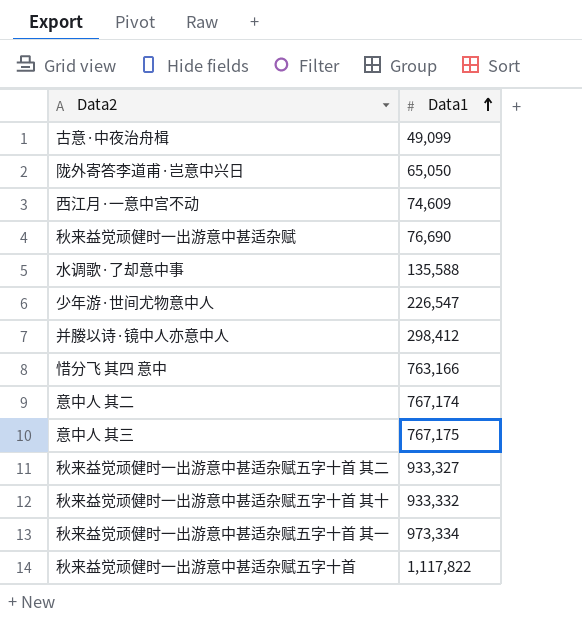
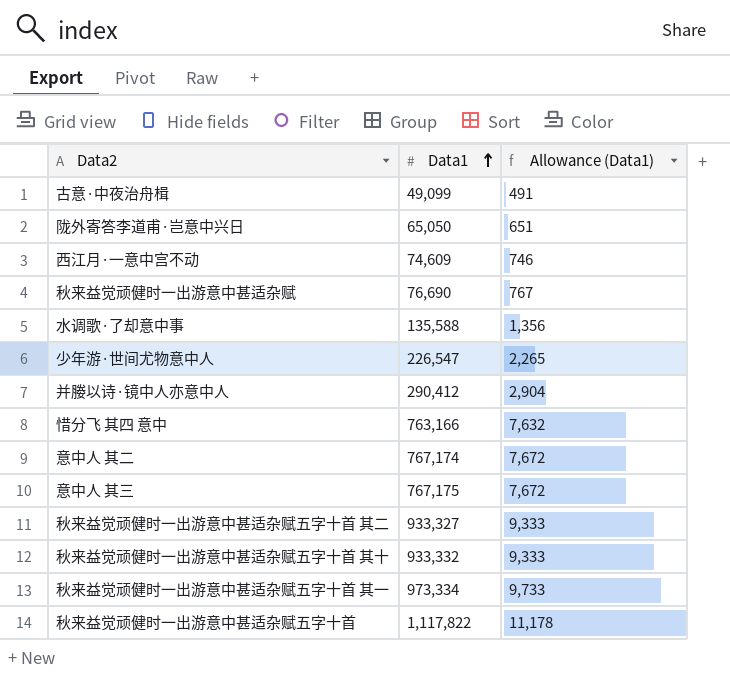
column Allowance (Data1) | formula: none -> [Data1] * 0.01
并媵以诗·镜中人亦意中人 | Data1: 298,412 -> 290,412

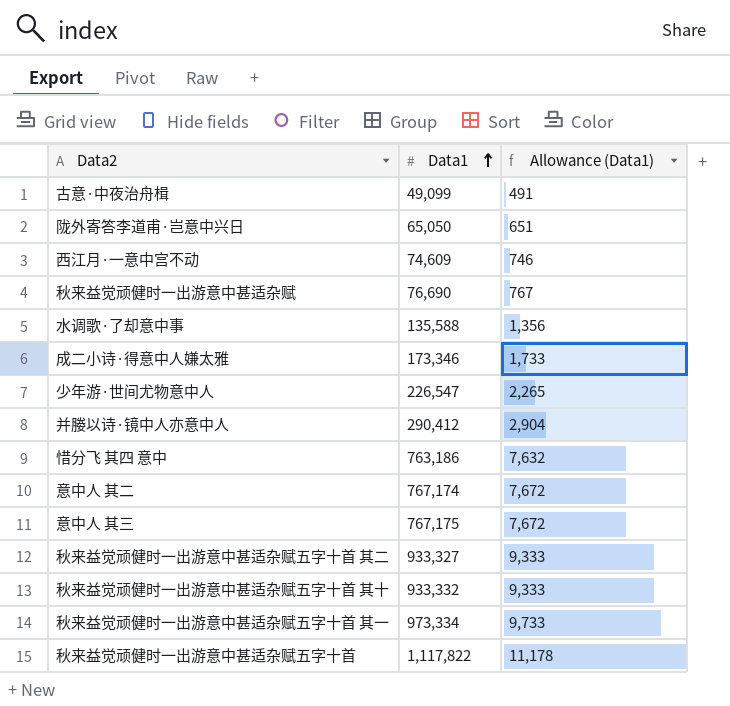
row 成二小诗·得意中人嫌太雅: none -> 173,346 | 1,733
惜分飞 其四 意中 | Data1: 763,166 -> 763,186

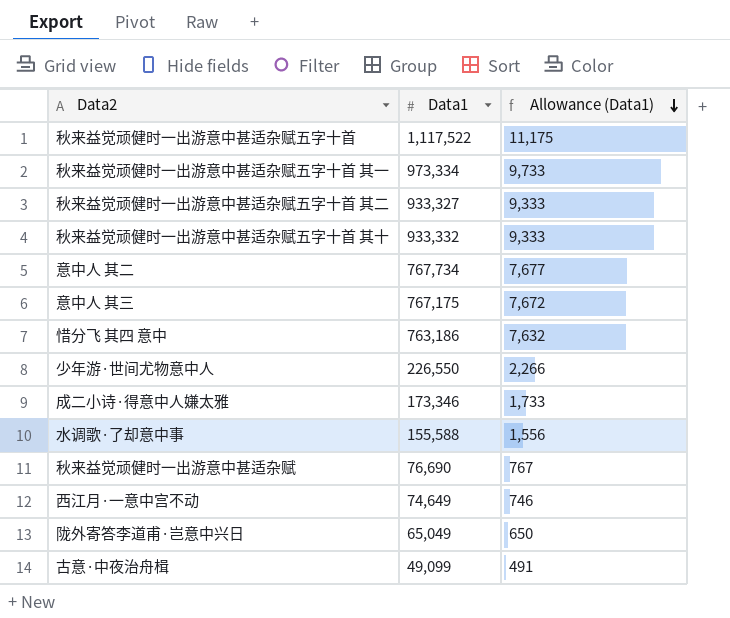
row order: Data1 ascending -> Allowance (Data1) descending
row 并媵以诗·镜中人亦意中人: 290,412 | 2,904 -> none
秋来益觉顽健时一出游意中甚适杂赋五字十首 | Data1: 1,117,822 -> 1,117,522
秋来益觉顽健时一出游意中甚适杂赋五字十首 | Allowance (Data1): 11,178 -> 11,175
意中人 其二 | Data1: 767,174 -> 767,734
意中人 其二 | Allowance (Data1): 7,672 -> 7,677
少年游·世间尤物意中人 | Data1: 226,547 -> 226,550
少年游·世间尤物意中人 | Allowance (Data1): 2,265 -> 2,266
水调歌·了却意中事 | Data1: 135,588 -> 155,588
水调歌·了却意中事 | Allowance (Data1): 1,356 -> 1,556
西江月·一意中宫不动 | Data1: 74,609 -> 74,649
陇外寄答李道甫·岂意中兴日 | Data1: 65,050 -> 65,049
陇外寄答李道甫·岂意中兴日 | Allowance (Data1): 651 -> 650

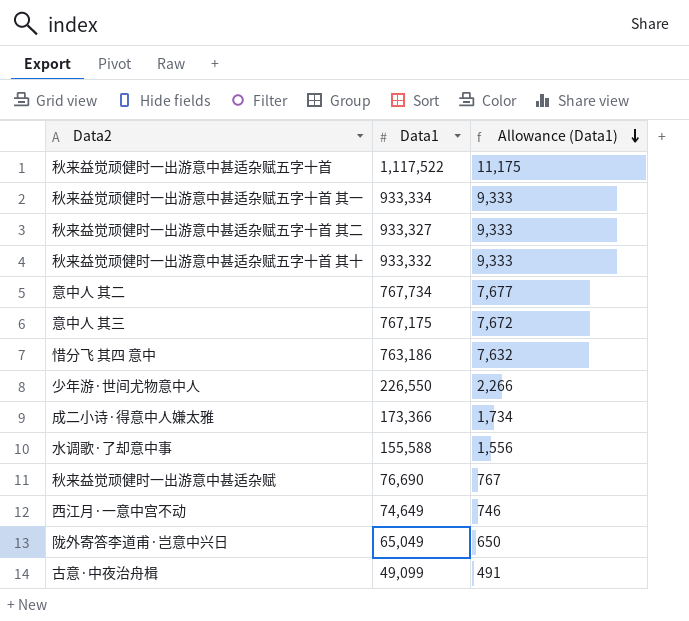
秋来益觉顽健时一出游意中甚适杂赋五字十首 其一 | Data1: 973,334 -> 933,334
秋来益觉顽健时一出游意中甚适杂赋五字十首 其一 | Allowance (Data1): 9,733 -> 9,333
成二小诗·得意中人嫌太雅 | Data1: 173,346 -> 173,366
成二小诗·得意中人嫌太雅 | Allowance (Data1): 1,733 -> 1,734

